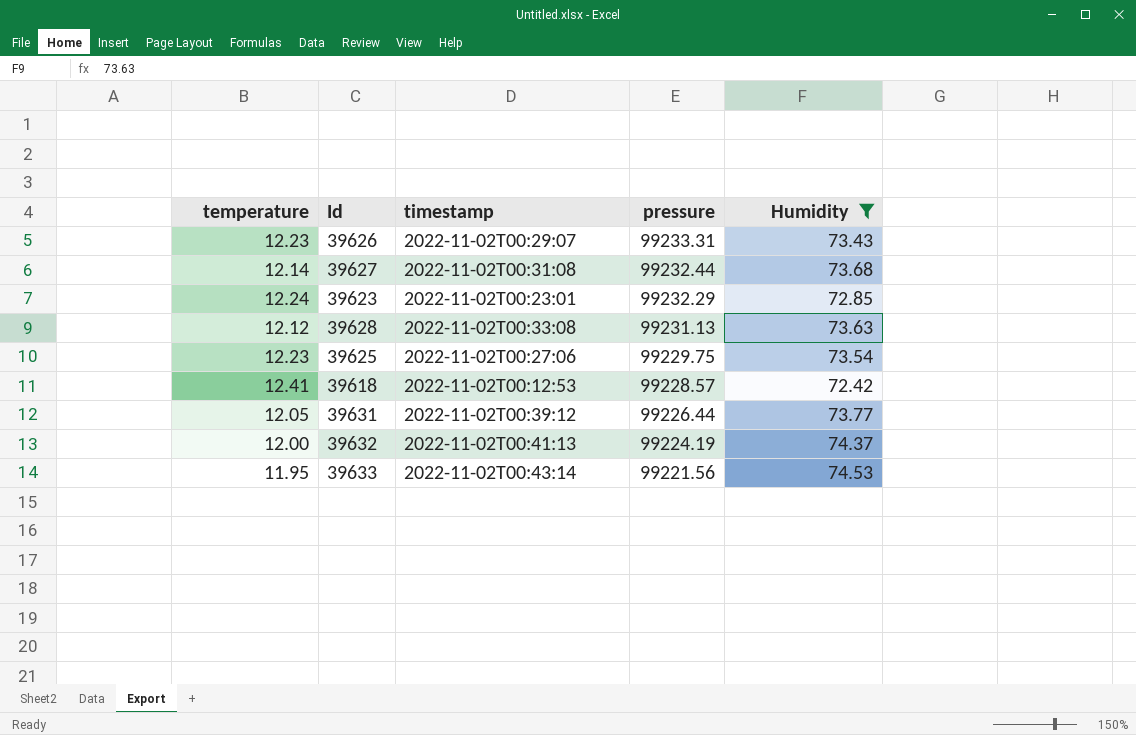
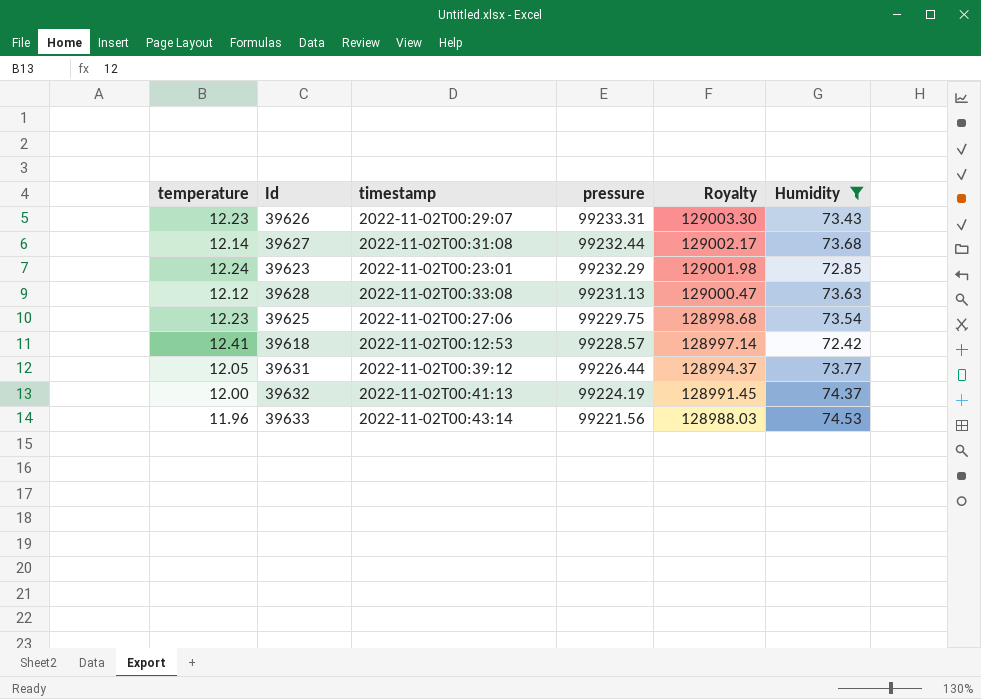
column Royalty | formula: none -> [pressure] * 1.3
39633 | temperature: 11.95 -> 11.96

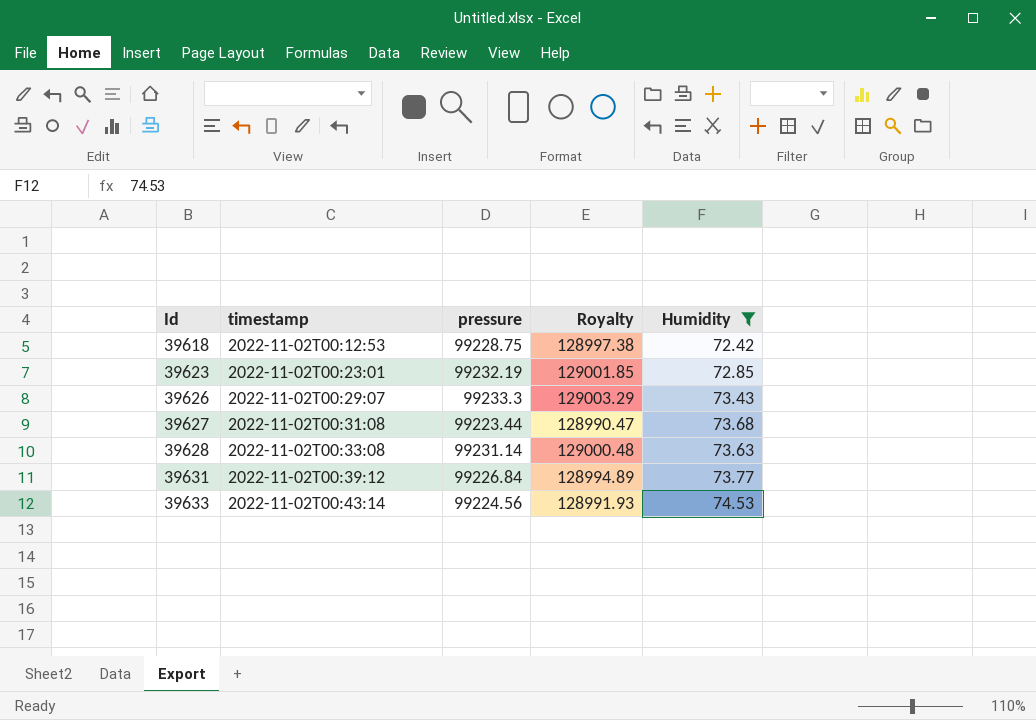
row order: pressure descending -> Id ascending
column temperature | position: 1 -> none
row 39625: 12.23 | 2022-11-02T00:27:06 | 99229.75 | 128998.68 | 73.54 -> none
row 39632: 12.00 | 2022-11-02T00:41:13 | 99224.19 | 128991.45 | 74.37 -> none
39618 | pressure: 99228.57 -> 99228.75
39618 | Royalty: 128997.14 -> 128997.38
39623 | pressure: 99232.29 -> 99232.19
39623 | Royalty: 129001.98 -> 129001.85
39626 | pressure: 99233.31 -> 99233.3
39626 | Royalty: 129003.30 -> 129003.29
39627 | pressure: 99232.44 -> 99223.44
39627 | Royalty: 129002.17 -> 128990.47
39628 | pressure: 99231.13 -> 99231.14
39628 | Royalty: 129000.47 -> 129000.48
39631 | pressure: 99226.44 -> 99226.84
39631 | Royalty: 128994.37 -> 128994.89
39633 | pressure: 99221.56 -> 99224.56
39633 | Royalty: 128988.03 -> 128991.93

